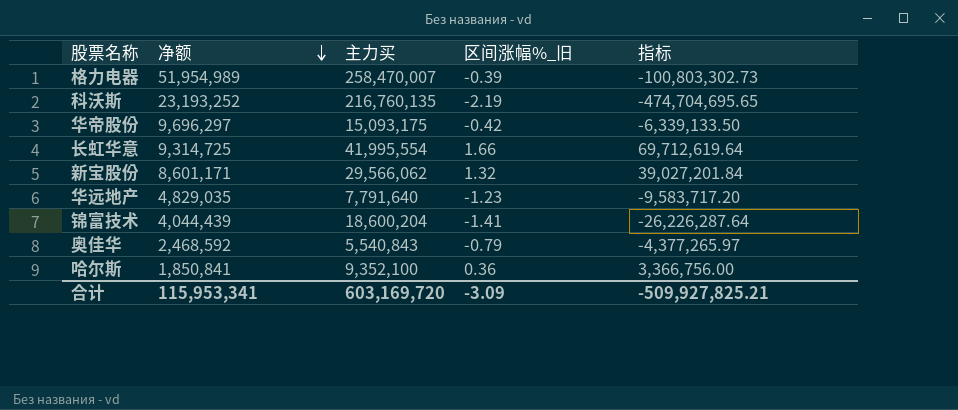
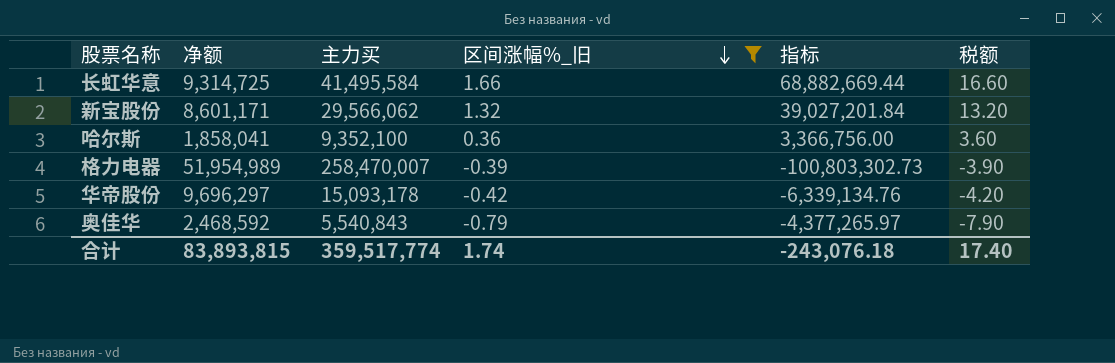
filter: none -> 区间涨幅%_旧 >= -0.79
row order: 净额 descending -> 区间涨幅%_旧 descending
column 税额 | formula: none -> [区间涨幅%_旧] * 10
长虹华意 | 主力买: 41,995,554 -> 41,495,584
长虹华意 | 指标: 69,712,619.64 -> 68,882,669.44
哈尔斯 | 净额: 1,850,841 -> 1,858,041
华帝股份 | 主力买: 15,093,175 -> 15,093,178
华帝股份 | 指标: -6,339,133.50 -> -6,339,134.76
合计 | 净额: 115,953,341 -> 83,893,815
合计 | 主力买: 603,169,720 -> 359,517,774
合计 | 区间涨幅%_旧: -3.09 -> 1.74
合计 | 指标: -509,927,825.21 -> -243,076.18

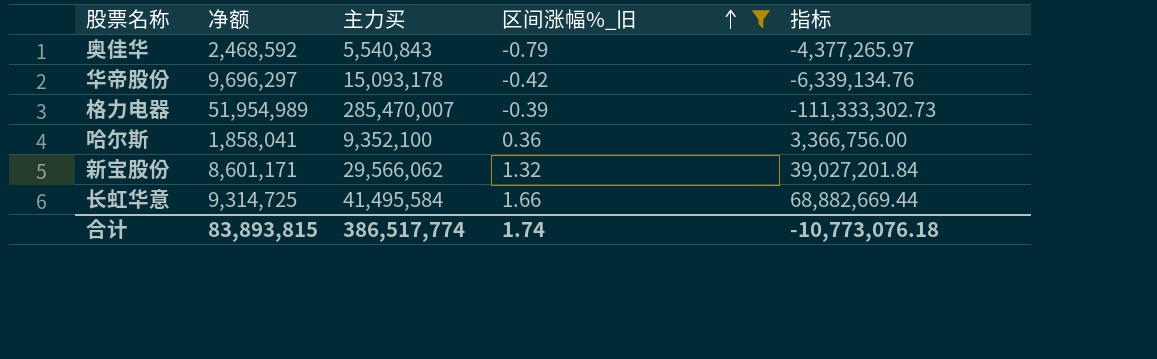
row order: 区间涨幅%_旧 descending -> 区间涨幅%_旧 ascending
column 税额 | formula: [区间涨幅%_旧] * 10 -> none
格力电器 | 主力买: 258,470,007 -> 285,470,007
格力电器 | 指标: -100,803,302.73 -> -111,333,302.73
合计 | 主力买: 359,517,774 -> 386,517,774
合计 | 指标: -243,076.18 -> -10,773,076.18

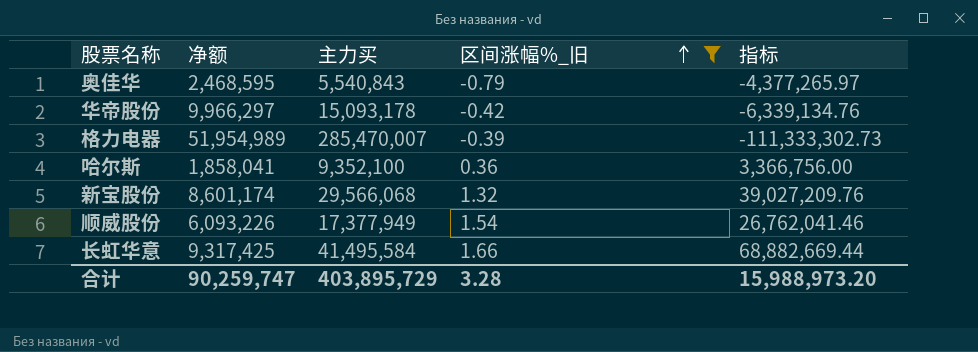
奥佳华 | 净额: 2,468,592 -> 2,468,595
华帝股份 | 净额: 9,696,297 -> 9,966,297
新宝股份 | 净额: 8,601,171 -> 8,601,174
新宝股份 | 主力买: 29,566,062 -> 29,566,068
新宝股份 | 指标: 39,027,201.84 -> 39,027,209.76
row 顺威股份: none -> 6,093,226 | 17,377,949 | 1.54 | 26,762,041.46
长虹华意 | 净额: 9,314,725 -> 9,317,425
合计 | 净额: 83,893,815 -> 90,259,747
合计 | 主力买: 386,517,774 -> 403,895,729
合计 | 区间涨幅%_旧: 1.74 -> 3.28
合计 | 指标: -10,773,076.18 -> 15,988,973.20

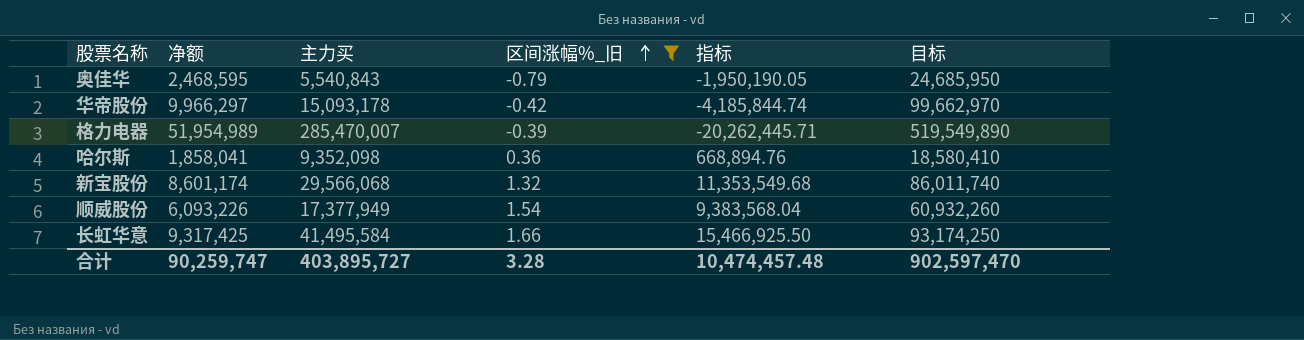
column 指标 | formula: [主力买] * [区间涨幅%_旧] -> [净额] * [区间涨幅%_旧]
column 目标 | formula: none -> [净额] * 10
哈尔斯 | 主力买: 9,352,100 -> 9,352,098
合计 | 主力买: 403,895,729 -> 403,895,727
合计 | 指标: 15,988,973.20 -> 10,474,457.48

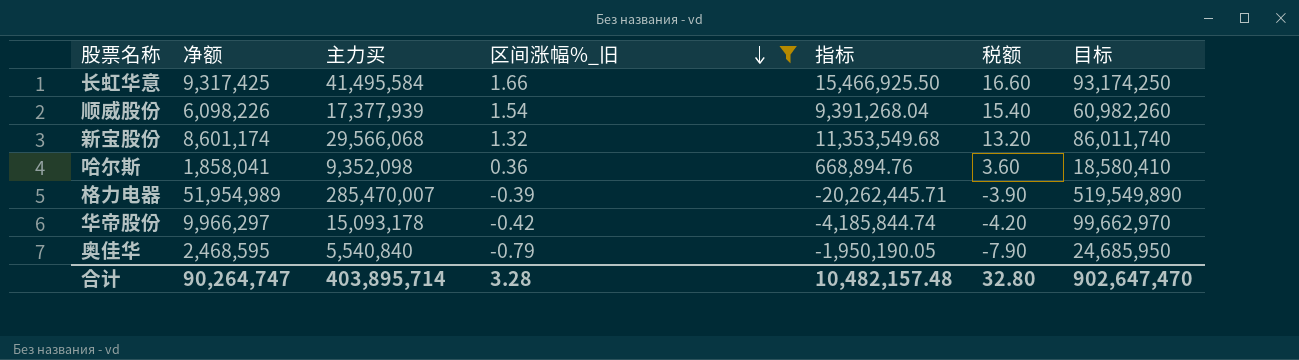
row order: 区间涨幅%_旧 ascending -> 区间涨幅%_旧 descending
column 税额 | formula: none -> [区间涨幅%_旧] * 10
顺威股份 | 净额: 6,093,226 -> 6,098,226
顺威股份 | 主力买: 17,377,949 -> 17,377,939
顺威股份 | 指标: 9,383,568.04 -> 9,391,268.04
顺威股份 | 目标: 60,932,260 -> 60,982,260
奥佳华 | 主力买: 5,540,843 -> 5,540,840
合计 | 净额: 90,259,747 -> 90,264,747
合计 | 主力买: 403,895,727 -> 403,895,714
合计 | 指标: 10,474,457.48 -> 10,482,157.48
合计 | 目标: 902,597,470 -> 902,647,470

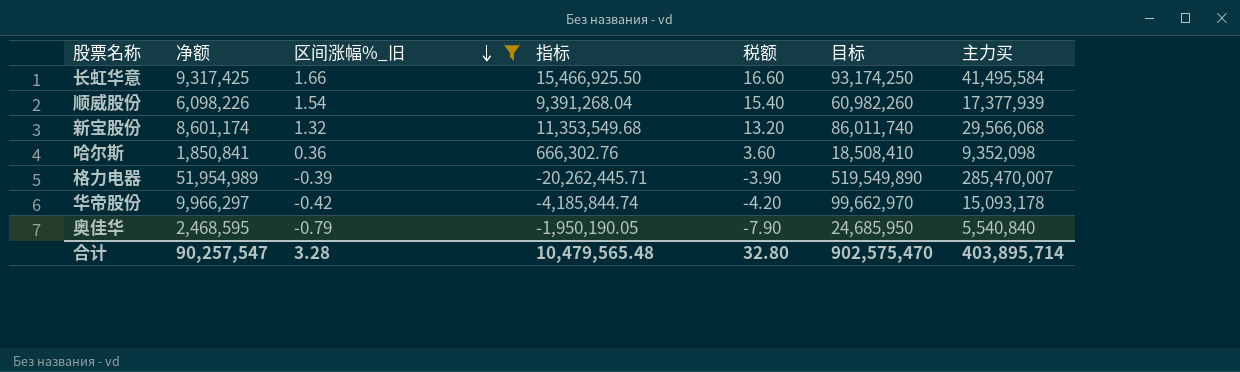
column 主力买 | position: 3 -> 7
哈尔斯 | 净额: 1,858,041 -> 1,850,841
哈尔斯 | 指标: 668,894.76 -> 666,302.76
哈尔斯 | 目标: 18,580,410 -> 18,508,410
合计 | 净额: 90,264,747 -> 90,257,547
合计 | 指标: 10,482,157.48 -> 10,479,565.48
合计 | 目标: 902,647,470 -> 902,575,470

